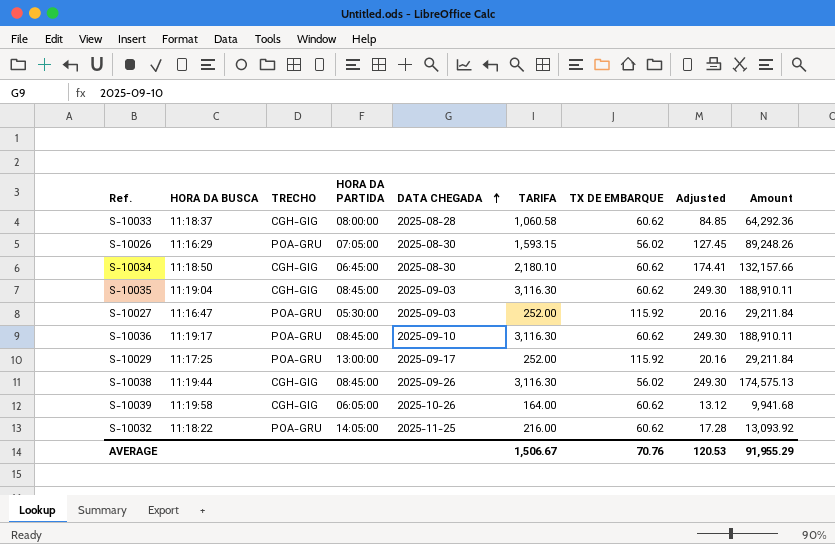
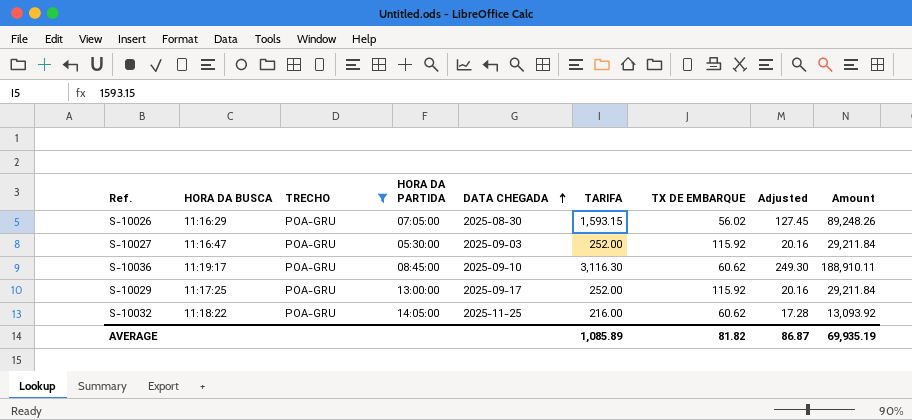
filter: none -> TRECHO = POA-GRU
AVERAGE | TARIFA: 1,506.67 -> 1,085.89
AVERAGE | TX DE EMBARQUE: 70.76 -> 81.82
AVERAGE | Adjusted: 120.53 -> 86.87
AVERAGE | Amount: 91,955.29 -> 69,935.19

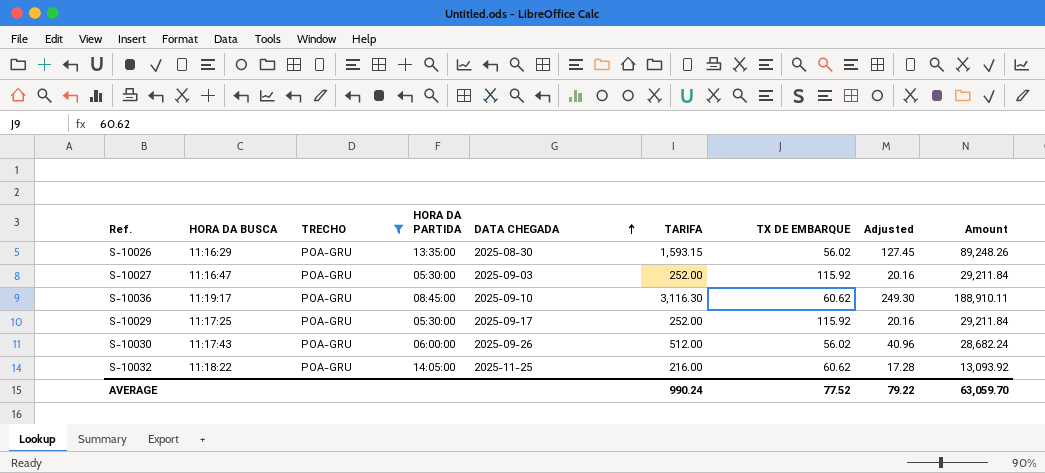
S-10026 | HORA DA PARTIDA: 07:05:00 -> 13:35:00
S-10029 | HORA DA PARTIDA: 13:00:00 -> 05:30:00
row S-10030: none -> 11:17:43 | POA-GRU | 06:00:00 | 2025-09-26 | 512.00 | 56.02 | 40.96 | 28,682.24
AVERAGE | TARIFA: 1,085.89 -> 990.24
AVERAGE | TX DE EMBARQUE: 81.82 -> 77.52
AVERAGE | Adjusted: 86.87 -> 79.22
AVERAGE | Amount: 69,935.19 -> 63,059.70

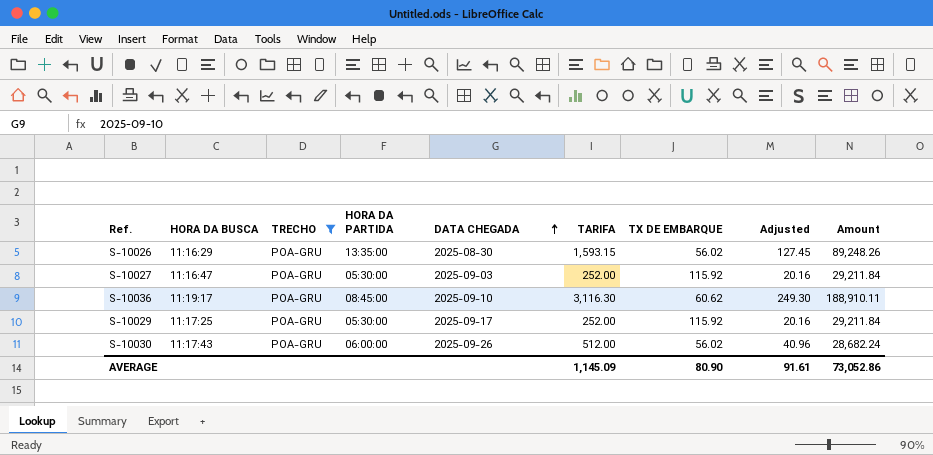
row S-10032: 11:18:22 | POA-GRU | 14:05:00 | 2025-11-25 | 216.00 | 60.62 | 17.28 | 13,093.92 -> none
AVERAGE | TARIFA: 990.24 -> 1,145.09
AVERAGE | TX DE EMBARQUE: 77.52 -> 80.90
AVERAGE | Adjusted: 79.22 -> 91.61
AVERAGE | Amount: 63,059.70 -> 73,052.86

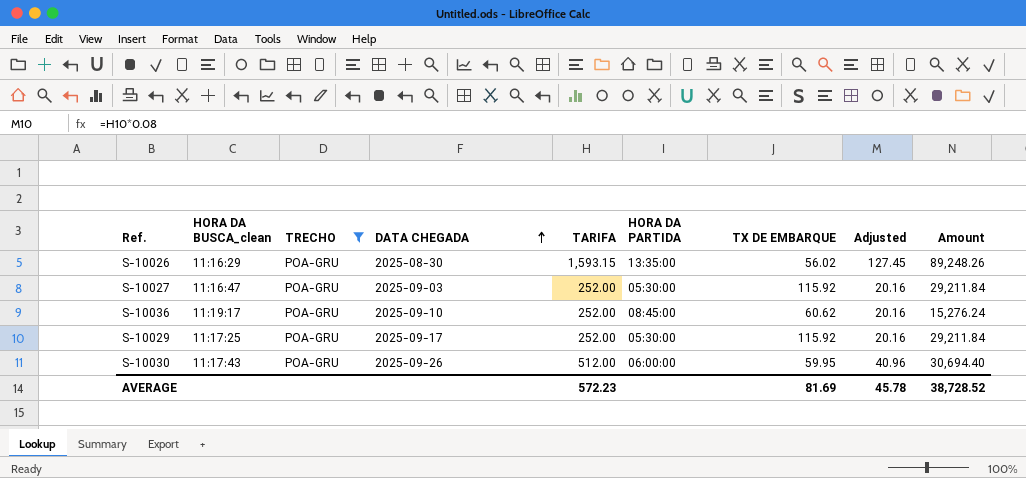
column name: HORA DA BUSCA -> HORA DA BUSCA_clean
column HORA DA PARTIDA | position: 4 -> 6
S-10036 | TARIFA: 3,116.30 -> 252.00
S-10036 | Adjusted: 249.30 -> 20.16
S-10036 | Amount: 188,910.11 -> 15,276.24
S-10030 | TX DE EMBARQUE: 56.02 -> 59.95
S-10030 | Amount: 28,682.24 -> 30,694.40
AVERAGE | TARIFA: 1,145.09 -> 572.23
AVERAGE | TX DE EMBARQUE: 80.90 -> 81.69
AVERAGE | Adjusted: 91.61 -> 45.78
AVERAGE | Amount: 73,052.86 -> 38,728.52

